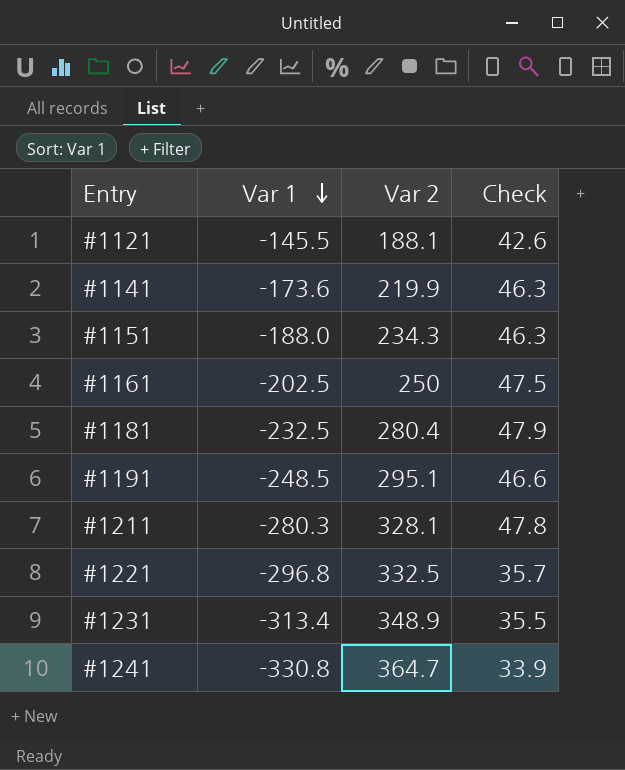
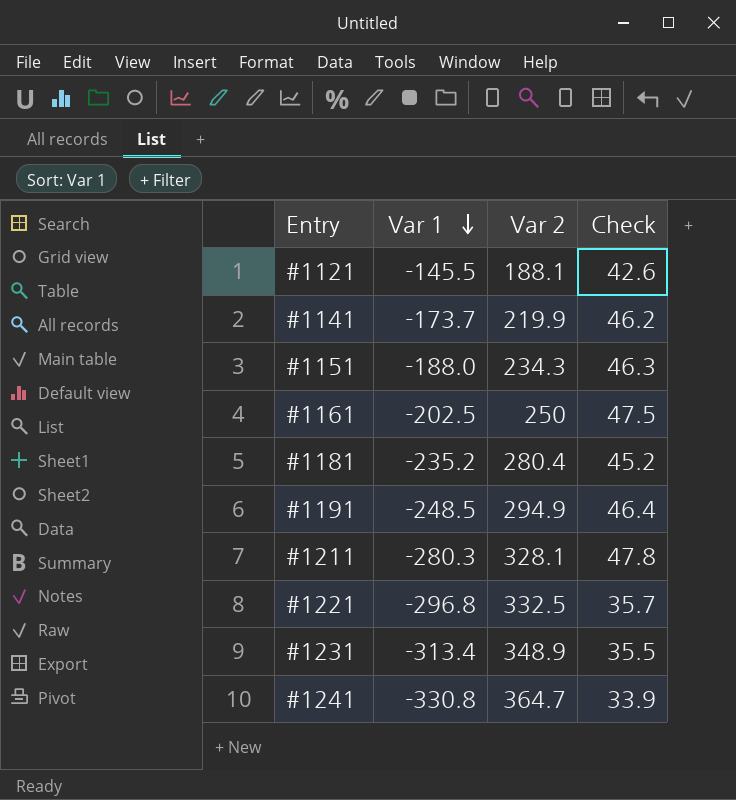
#1141 | Var 1: -173.6 -> -173.7
#1141 | Check: 46.3 -> 46.2
#1181 | Var 1: -232.5 -> -235.2
#1181 | Check: 47.9 -> 45.2
#1191 | Var 2: 295.1 -> 294.9
#1191 | Check: 46.6 -> 46.4

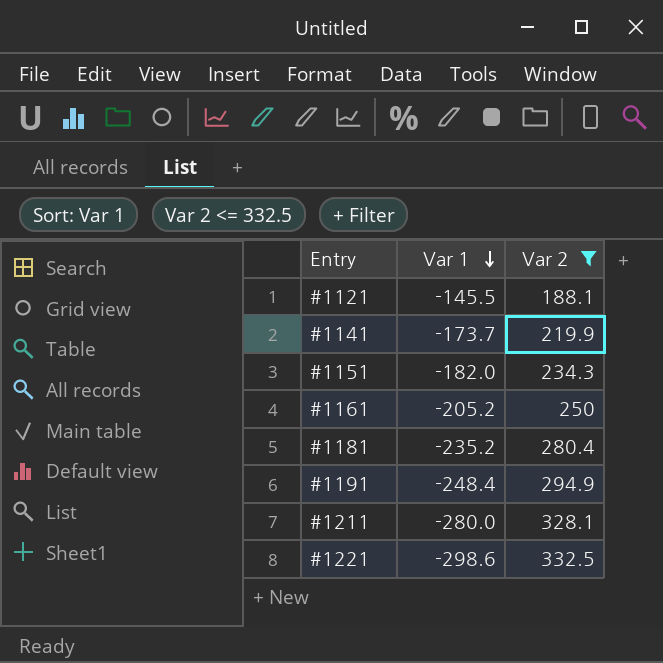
filter: none -> Var 2 <= 332.5
column Check | formula: [Var 1] + [Var 2] -> none
#1151 | Var 1: -188.0 -> -182.0
#1161 | Var 1: -202.5 -> -205.2
#1191 | Var 1: -248.5 -> -248.4
#1211 | Var 1: -280.3 -> -280.0
#1221 | Var 1: -296.8 -> -298.6

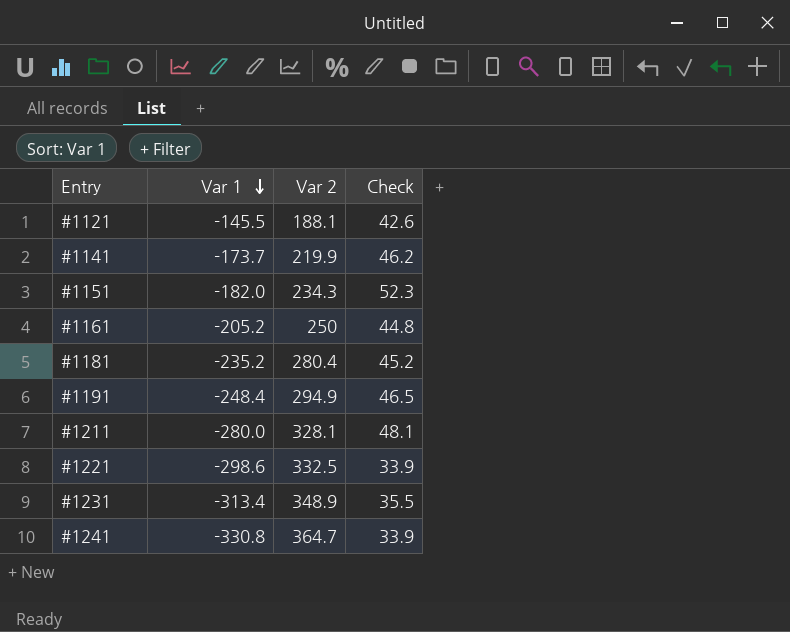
filter: Var 2 <= 332.5 -> none
column Check | formula: none -> [Var 1] + [Var 2]

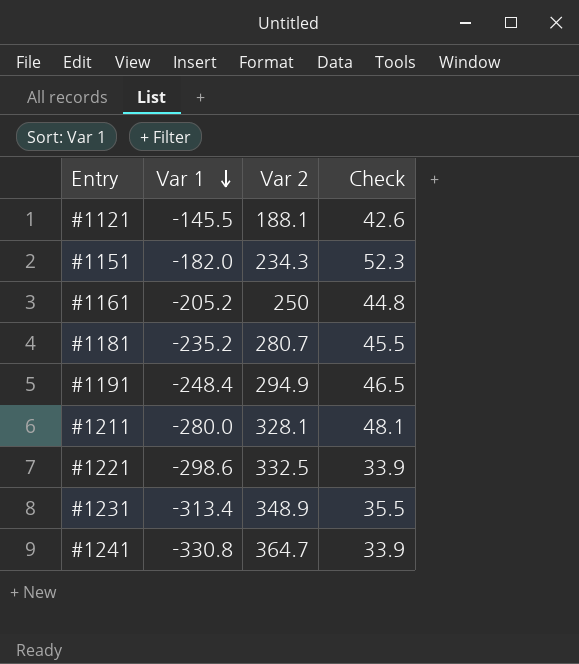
row #1141: -173.7 | 219.9 | 46.2 -> none
#1181 | Var 2: 280.4 -> 280.7
#1181 | Check: 45.2 -> 45.5

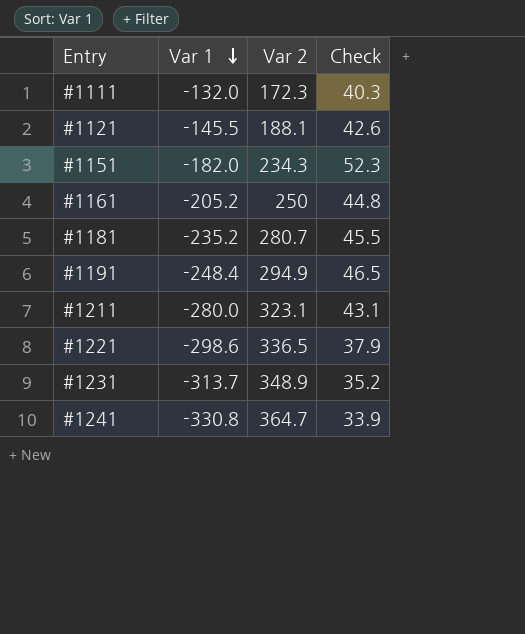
row #1111: none -> -132.0 | 172.3 | 40.3
#1211 | Var 2: 328.1 -> 323.1
#1211 | Check: 48.1 -> 43.1
#1221 | Var 2: 332.5 -> 336.5
#1221 | Check: 33.9 -> 37.9
#1231 | Var 1: -313.4 -> -313.7
#1231 | Check: 35.5 -> 35.2

